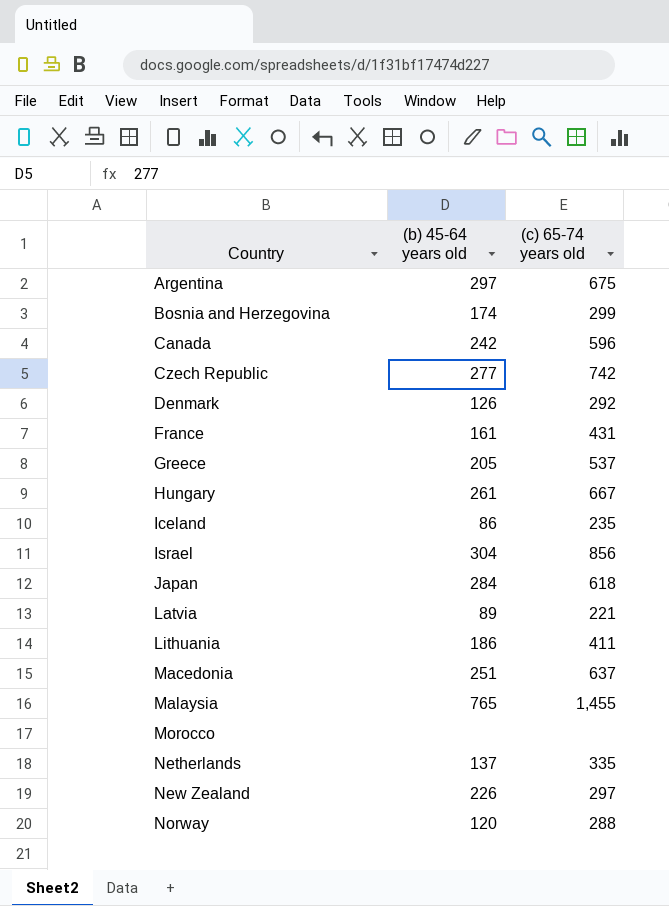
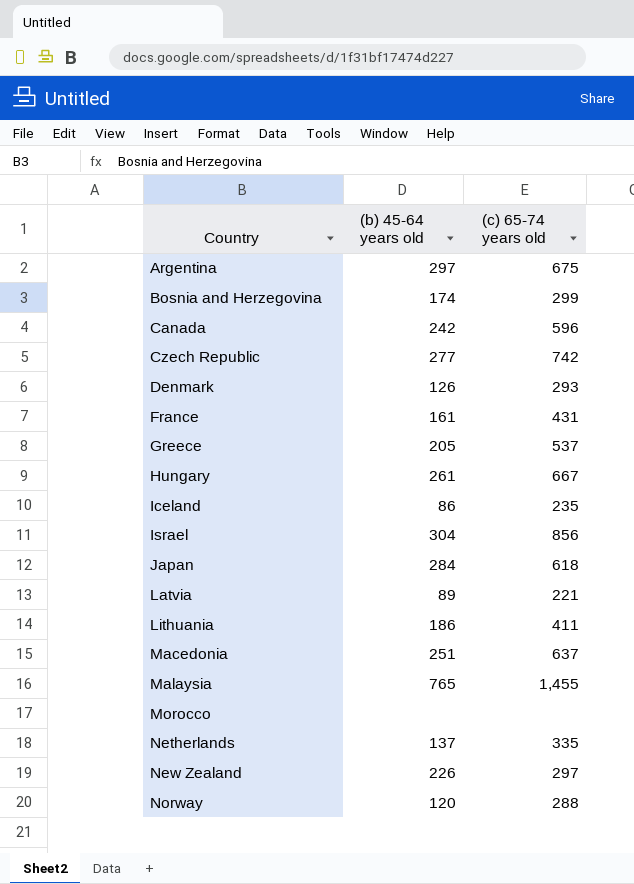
Denmark | (c) 65-74 years old: 292 -> 293

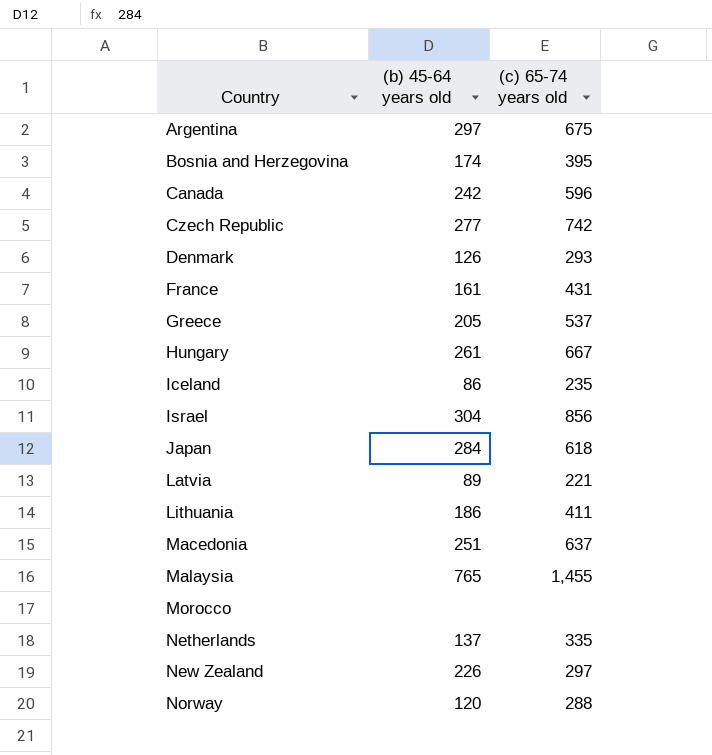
Bosnia and Herzegovina | (c) 65-74 years old: 299 -> 395

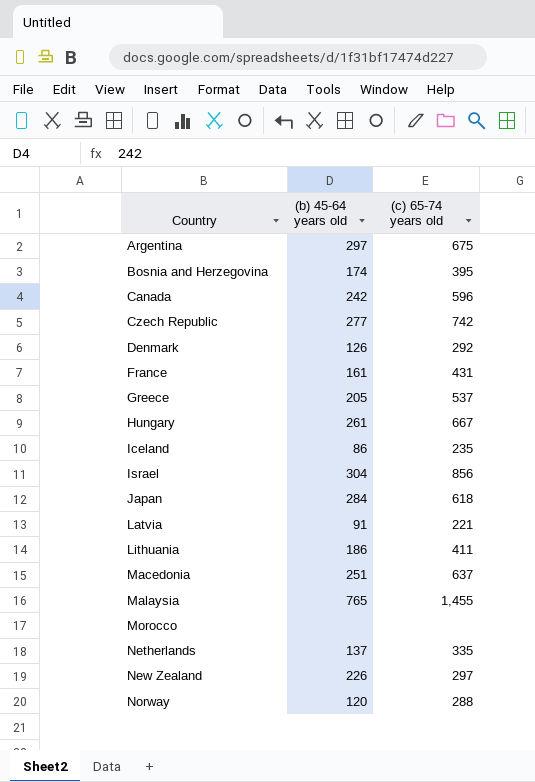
Denmark | (c) 65-74 years old: 293 -> 292
Latvia | (b) 45-64 years old: 89 -> 91

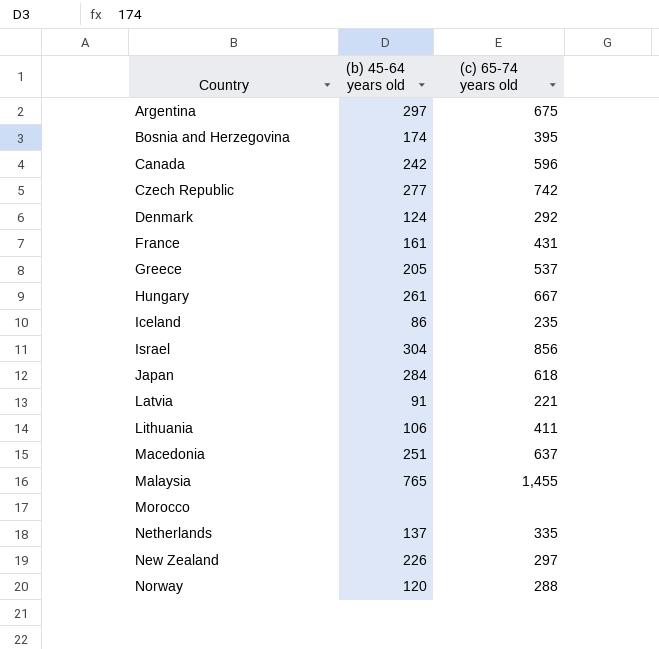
Denmark | (b) 45-64 years old: 126 -> 124
Lithuania | (b) 45-64 years old: 186 -> 106

